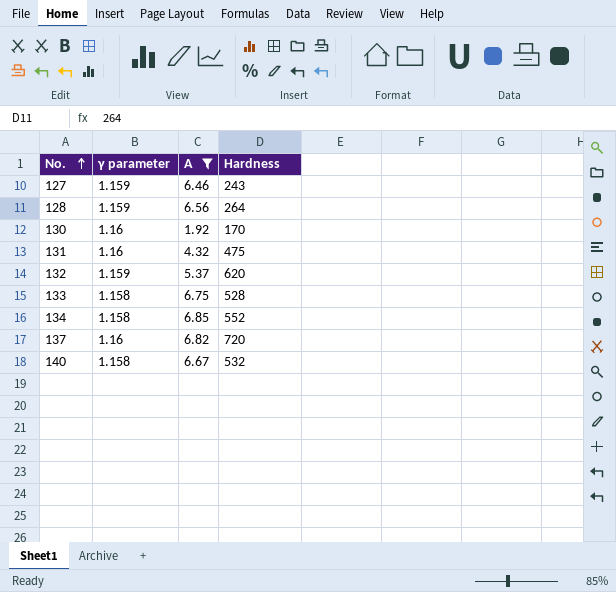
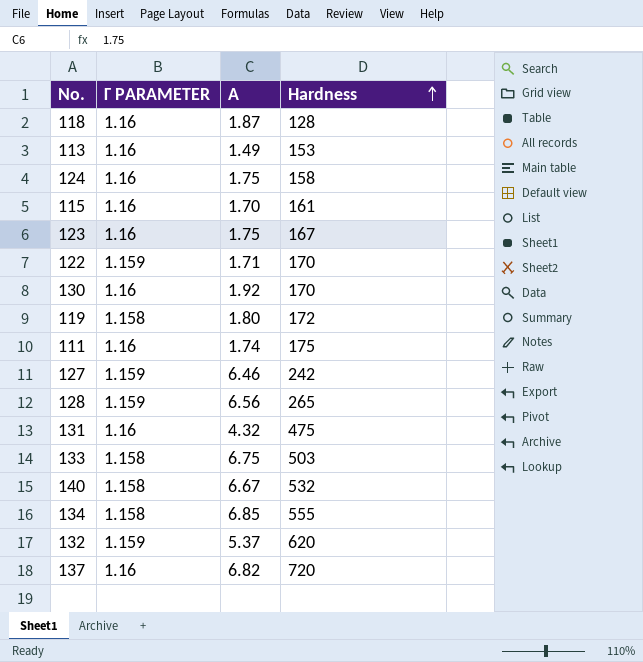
filter: A >= 1.92 -> none
row order: No. ascending -> Hardness ascending
column name: γ parameter -> Γ PARAMETER
127 | Hardness: 243 -> 242
128 | Hardness: 264 -> 265
133 | Hardness: 528 -> 503
134 | Hardness: 552 -> 555

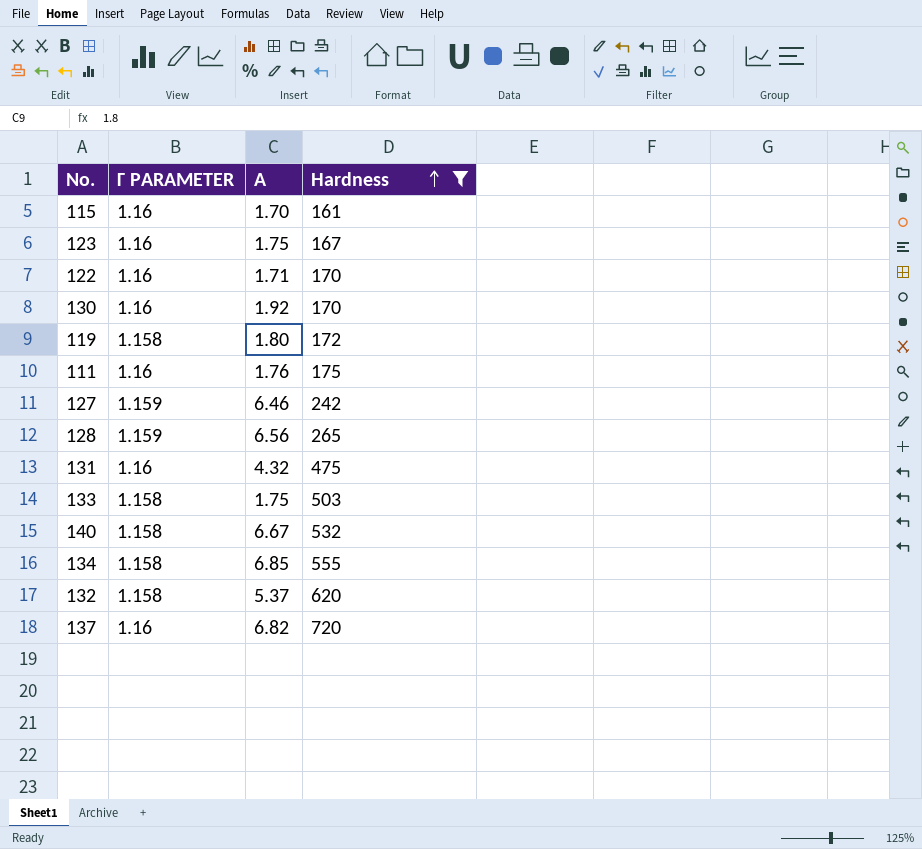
filter: none -> Hardness >= 161
122 | Γ PARAMETER: 1.159 -> 1.16
111 | A: 1.74 -> 1.76
133 | A: 6.75 -> 1.75
132 | Γ PARAMETER: 1.159 -> 1.158

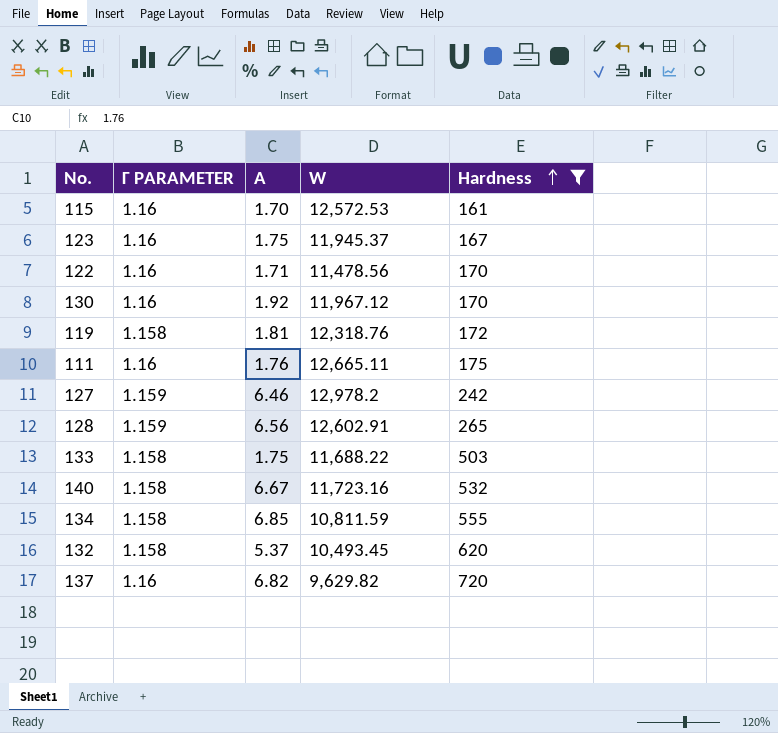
column W | position: none -> 4
row 131: 1.16 | 4.32 | 475 -> none
119 | A: 1.80 -> 1.81

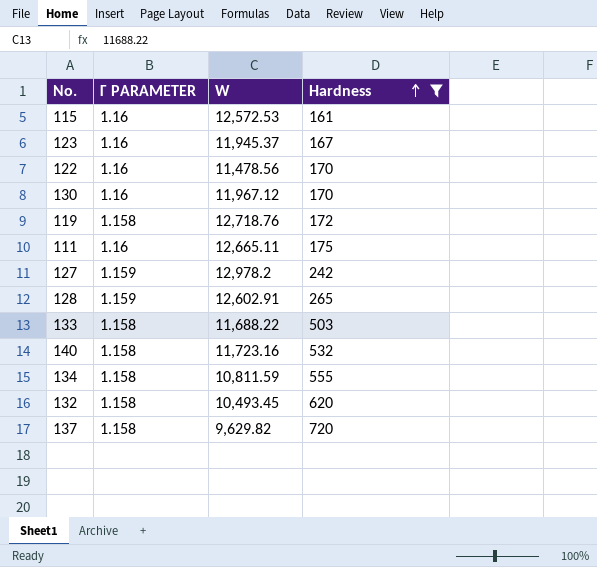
column A | position: 3 -> none
119 | W: 12,318.76 -> 12,718.76
137 | Γ PARAMETER: 1.16 -> 1.158

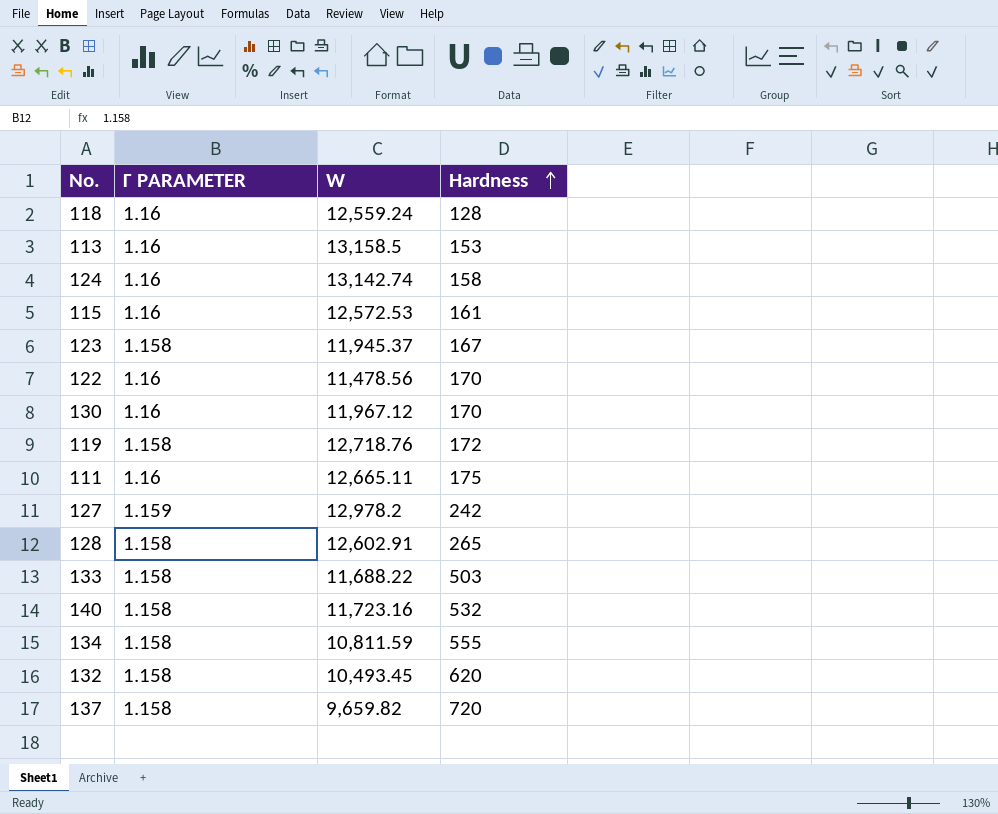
filter: Hardness >= 161 -> none
123 | Γ PARAMETER: 1.16 -> 1.158
128 | Γ PARAMETER: 1.159 -> 1.158
137 | W: 9,629.82 -> 9,659.82

